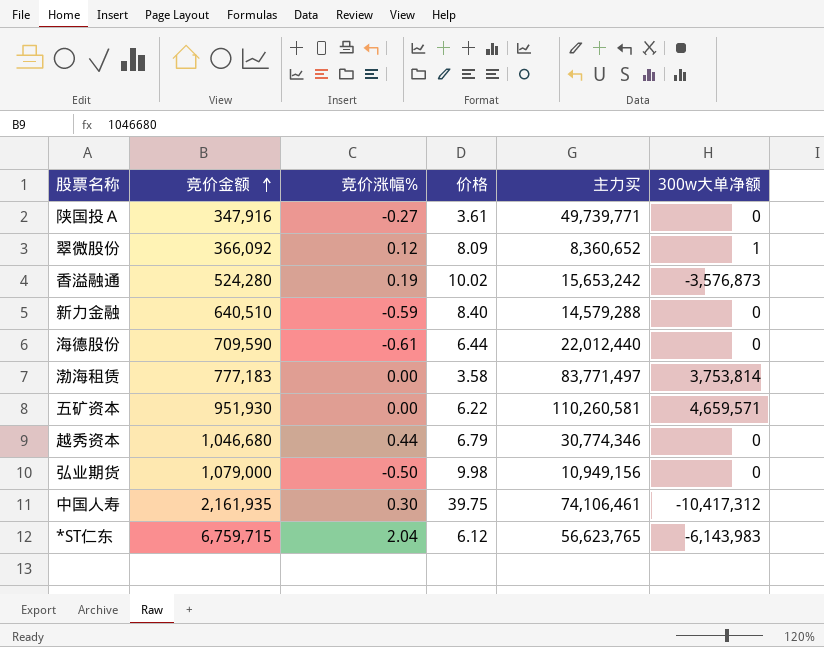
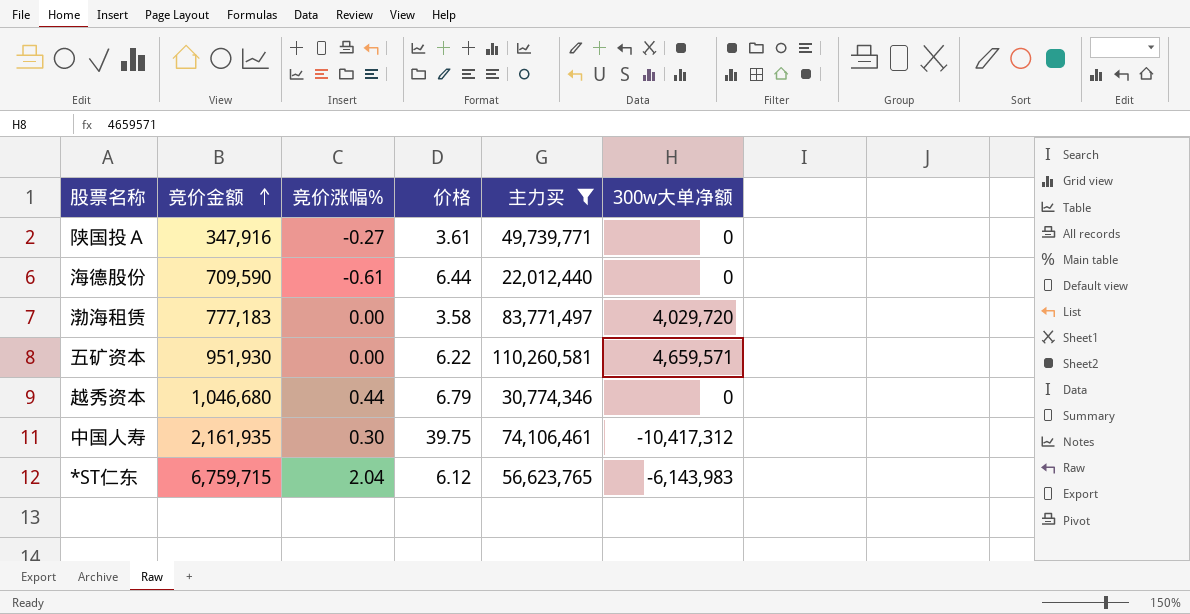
filter: none -> 主力买 >= 22,012,440
渤海租赁 | 300w大单净额: 3,753,814 -> 4,029,720

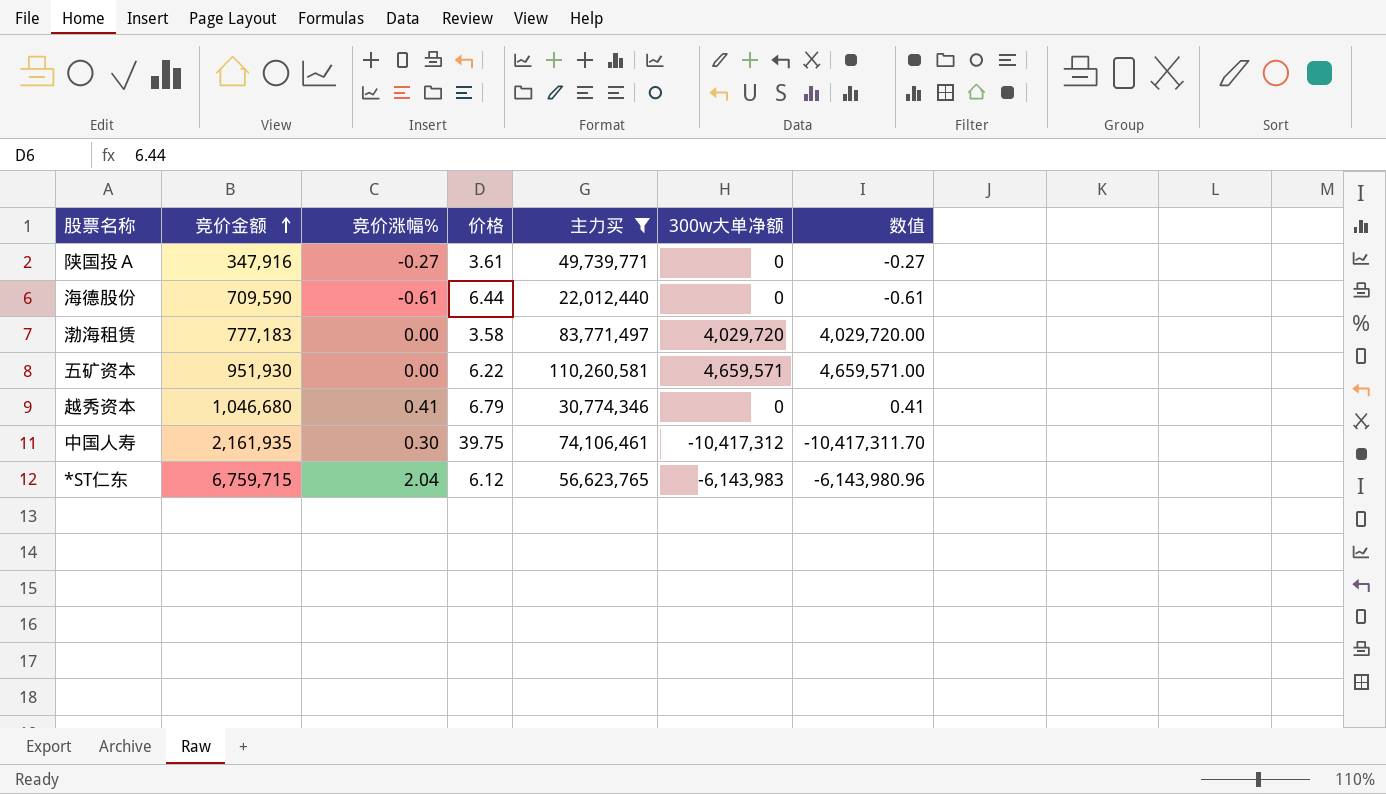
column 数值 | formula: none -> [竞价涨幅%] + [300w大单净额]
越秀资本 | 竞价涨幅%: 0.44 -> 0.41

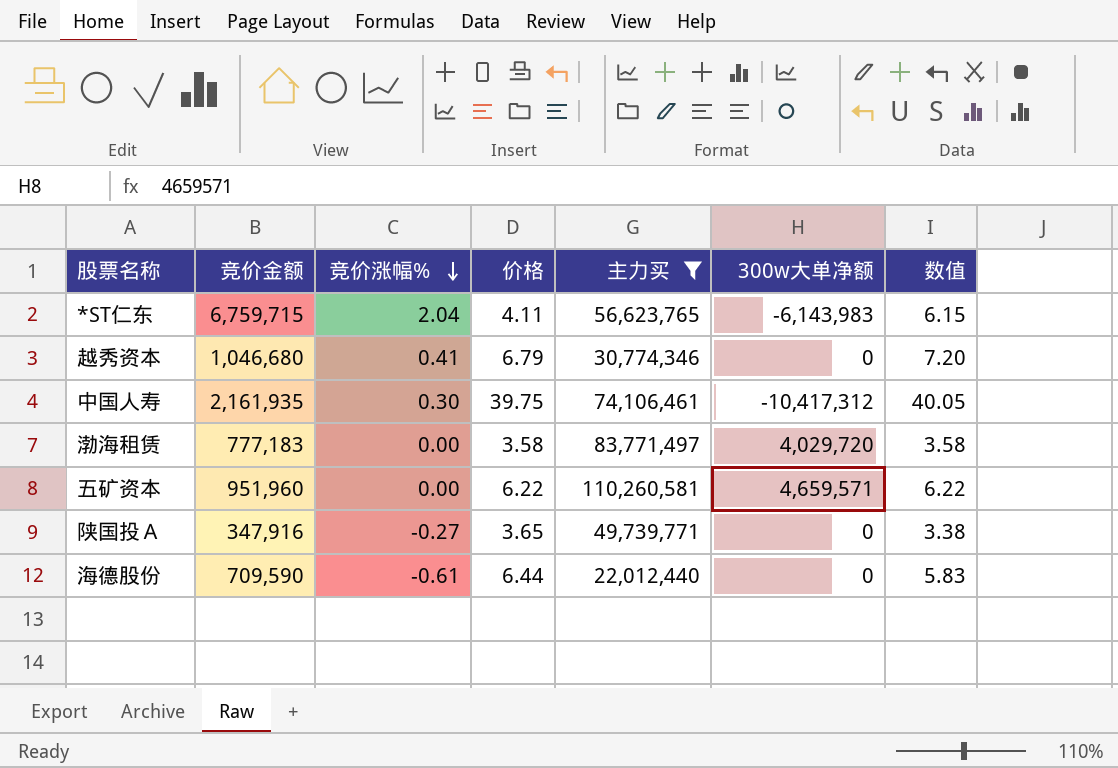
row order: 竞价金额 ascending -> 竞价涨幅% descending
column 数值 | formula: [竞价涨幅%] + [300w大单净额] -> [竞价涨幅%] + [价格]
*ST仁东 | 价格: 6.12 -> 4.11
五矿资本 | 竞价金额: 951,930 -> 951,960
陕国投Ａ | 价格: 3.61 -> 3.65

